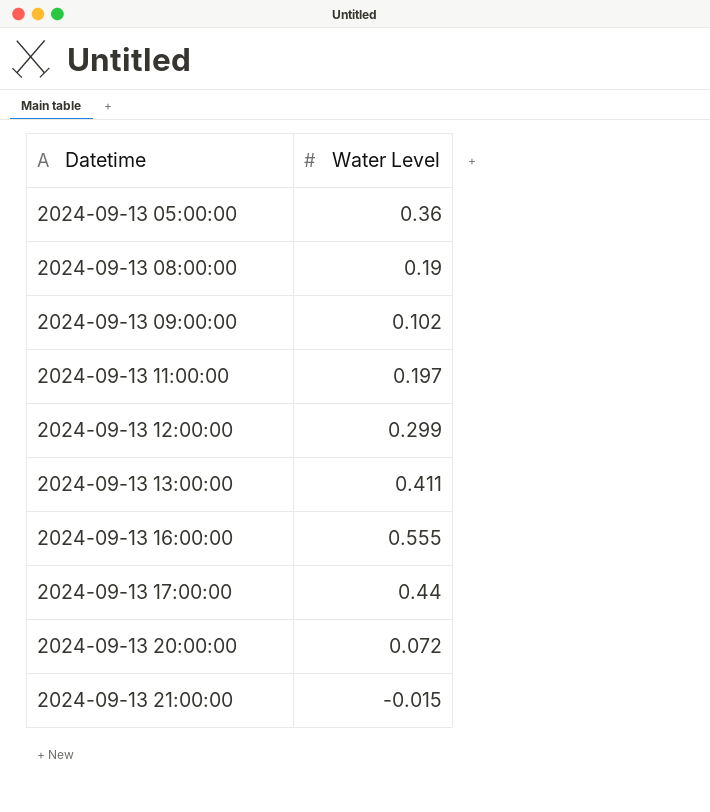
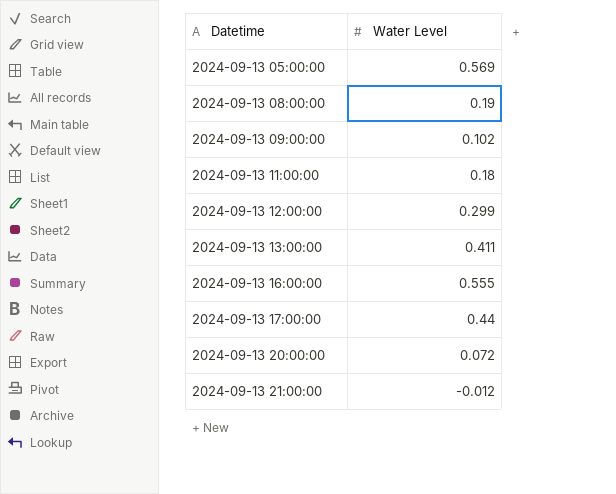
2024-09-13 05:00:00 | Water Level: 0.36 -> 0.569
2024-09-13 11:00:00 | Water Level: 0.197 -> 0.18
2024-09-13 21:00:00 | Water Level: -0.015 -> -0.012

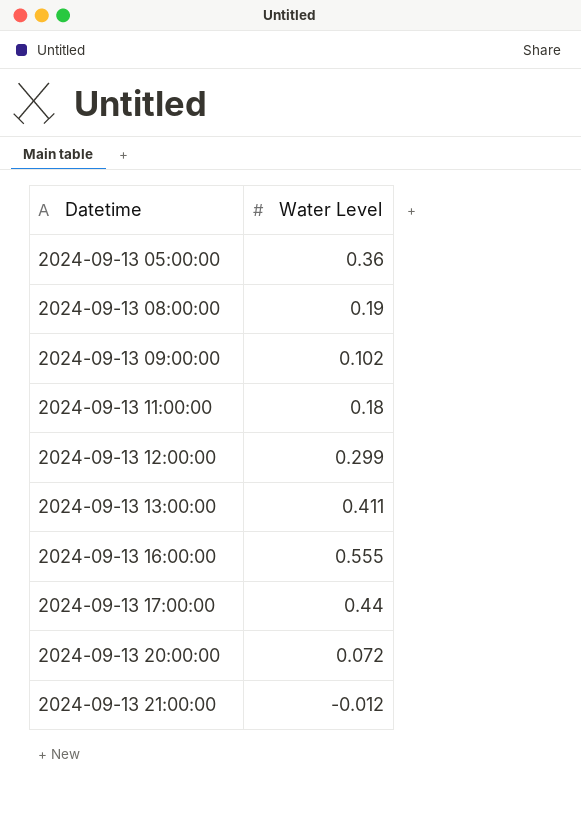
2024-09-13 05:00:00 | Water Level: 0.569 -> 0.36

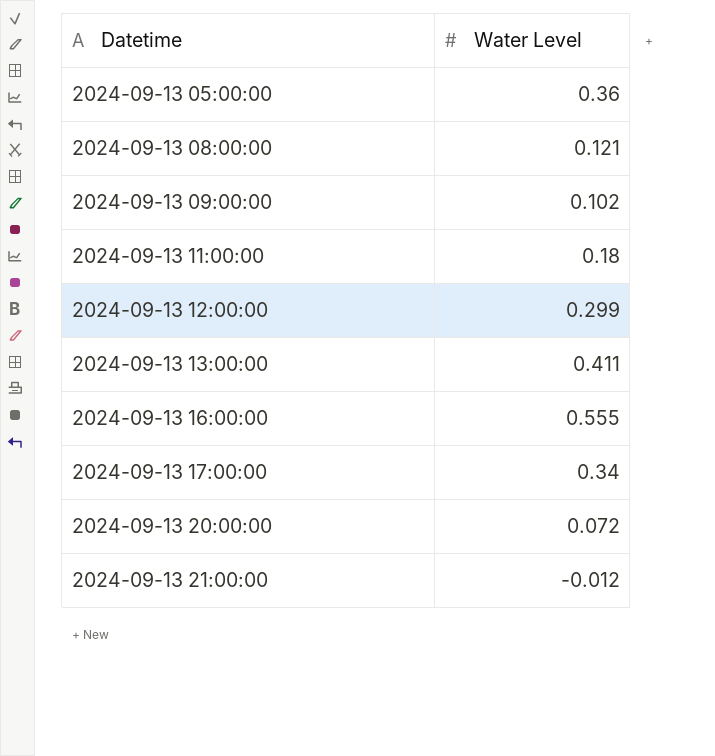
2024-09-13 08:00:00 | Water Level: 0.19 -> 0.121
2024-09-13 17:00:00 | Water Level: 0.44 -> 0.34

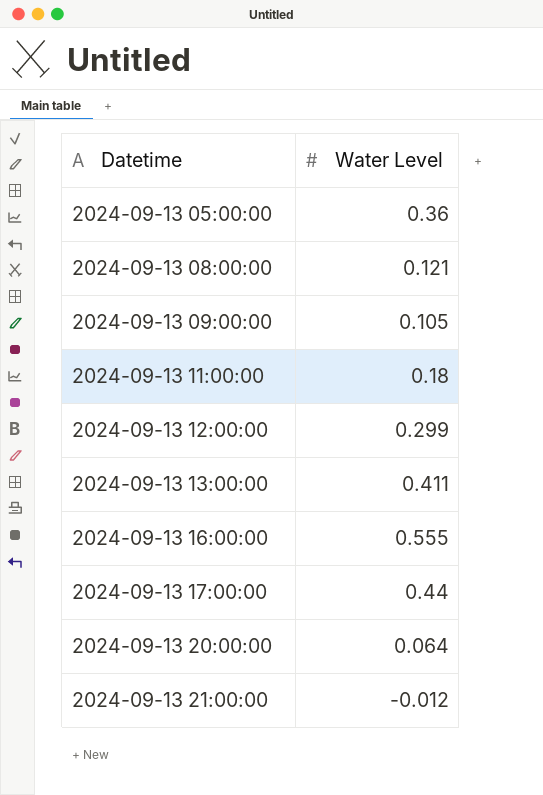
2024-09-13 09:00:00 | Water Level: 0.102 -> 0.105
2024-09-13 17:00:00 | Water Level: 0.34 -> 0.44
2024-09-13 20:00:00 | Water Level: 0.072 -> 0.064

